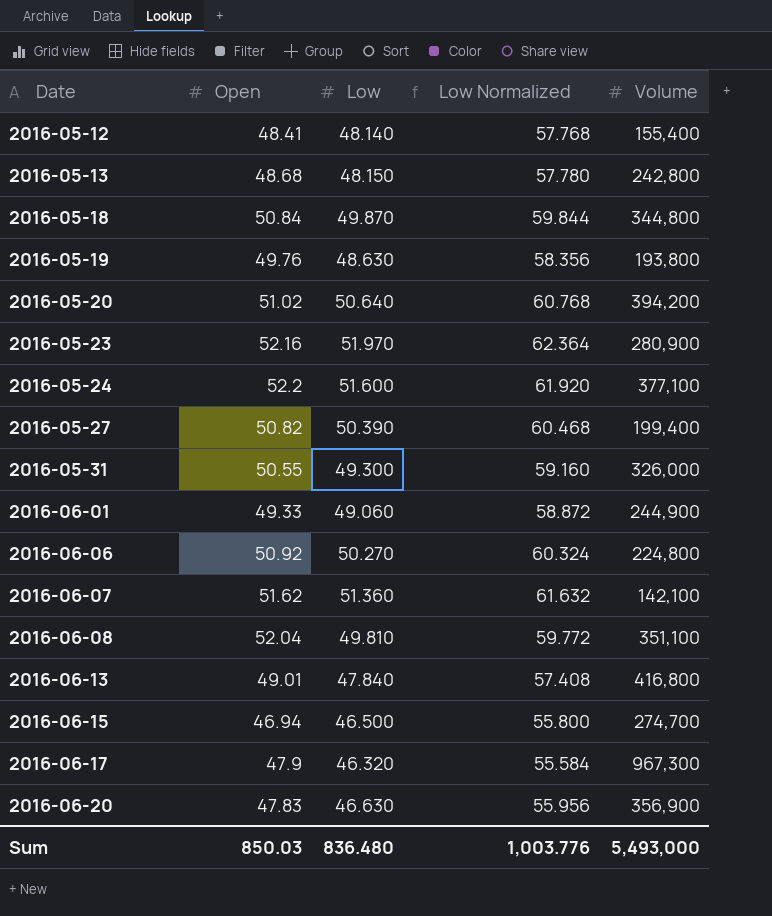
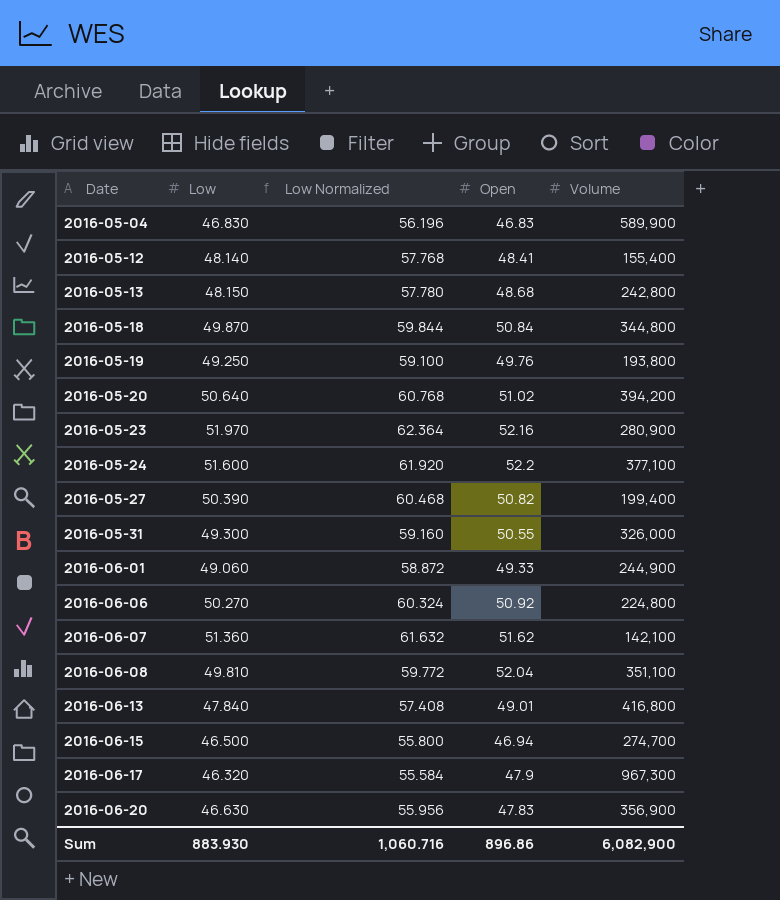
column Open | position: 2 -> 4
row 2016-05-04: none -> 46.830 | 56.196 | 46.83 | 589,900
2016-05-19 | Low: 48.630 -> 49.250
2016-05-19 | Low Normalized: 58.356 -> 59.100
Sum | Low: 836.480 -> 883.930
Sum | Low Normalized: 1,003.776 -> 1,060.716
Sum | Open: 850.03 -> 896.86
Sum | Volume: 5,493,000 -> 6,082,900

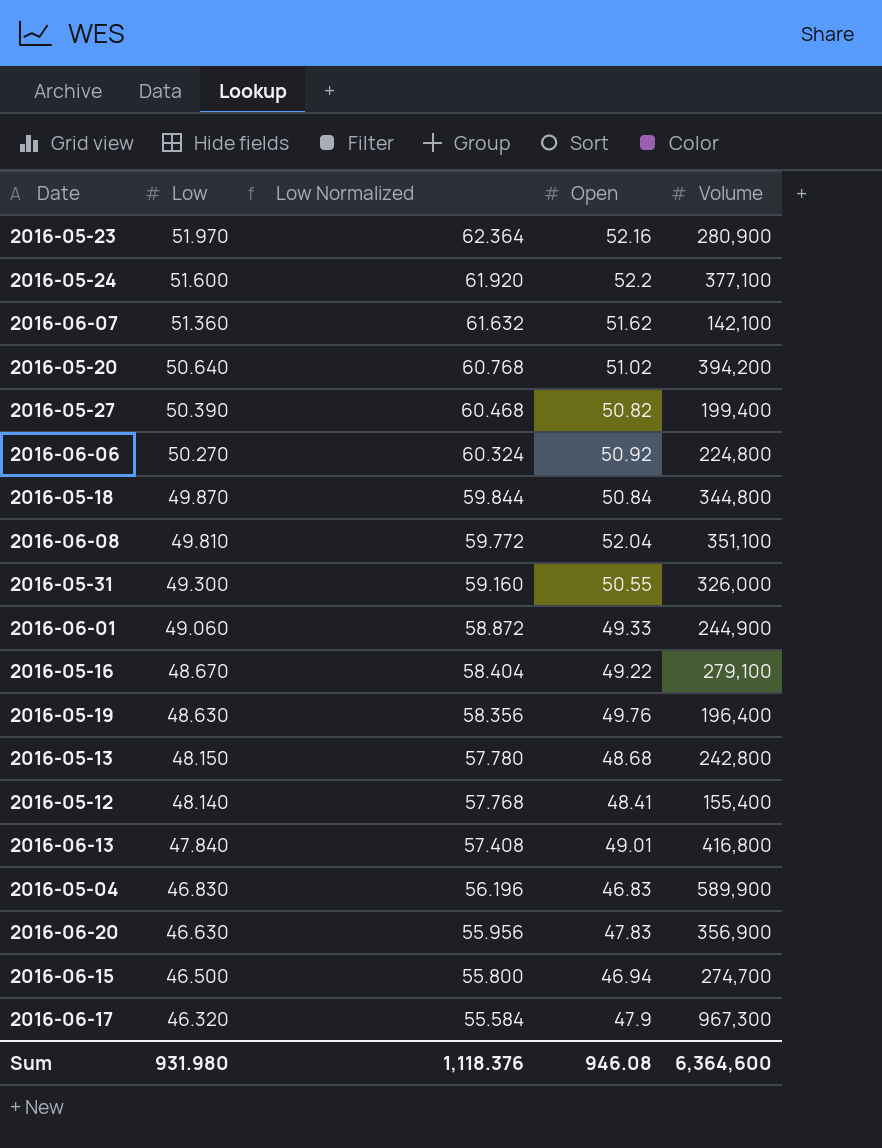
row order: Date ascending -> Low descending
row 2016-05-16: none -> 48.670 | 58.404 | 49.22 | 279,100
2016-05-19 | Low: 49.250 -> 48.630
2016-05-19 | Low Normalized: 59.100 -> 58.356
2016-05-19 | Volume: 193,800 -> 196,400
Sum | Low: 883.930 -> 931.980
Sum | Low Normalized: 1,060.716 -> 1,118.376
Sum | Open: 896.86 -> 946.08
Sum | Volume: 6,082,900 -> 6,364,600

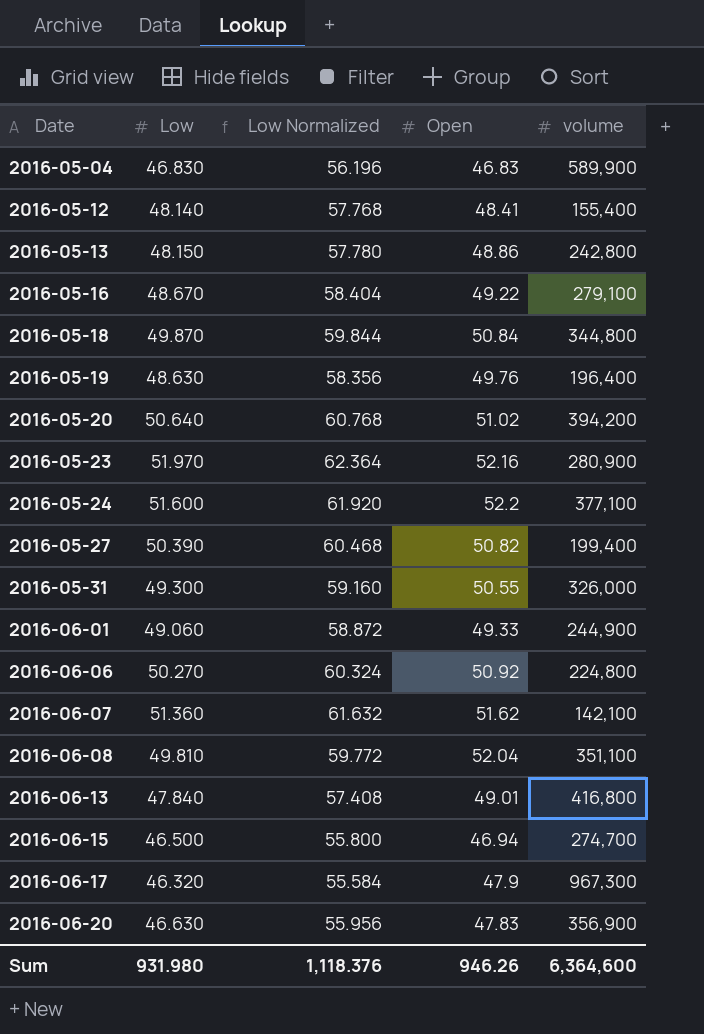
row order: Low descending -> Date ascending
column name: Volume -> volume
2016-05-13 | Open: 48.68 -> 48.86
Sum | Open: 946.08 -> 946.26

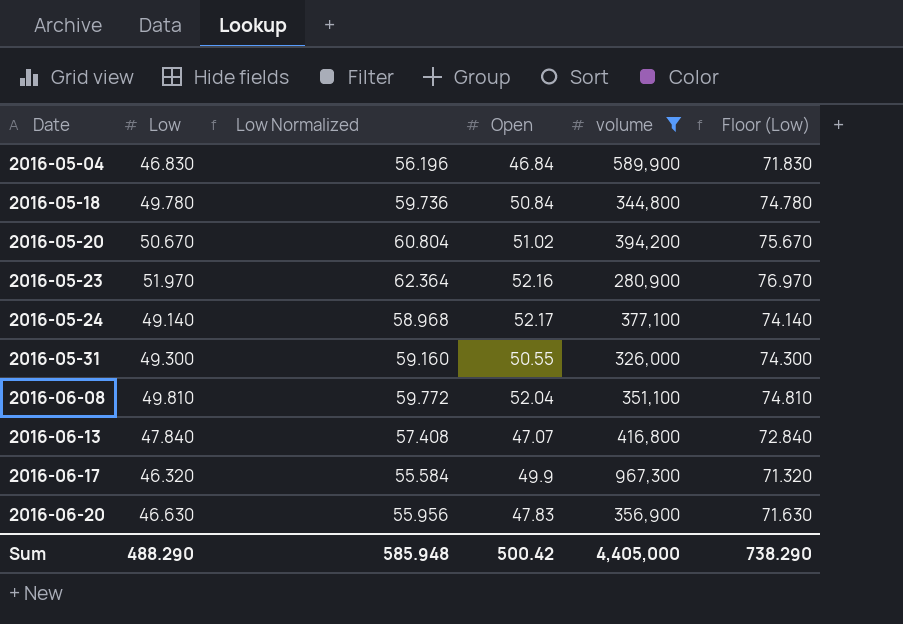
filter: none -> volume >= 280,900
column Floor (Low) | formula: none -> [Low] + 25
2016-05-04 | Open: 46.83 -> 46.84
2016-05-18 | Low: 49.870 -> 49.780
2016-05-18 | Low Normalized: 59.844 -> 59.736
2016-05-20 | Low: 50.640 -> 50.670
2016-05-20 | Low Normalized: 60.768 -> 60.804
2016-05-24 | Low: 51.600 -> 49.140
2016-05-24 | Low Normalized: 61.920 -> 58.968
2016-05-24 | Open: 52.2 -> 52.17
2016-06-13 | Open: 49.01 -> 47.07
2016-06-17 | Open: 47.9 -> 49.9
Sum | Low: 931.980 -> 488.290
Sum | Low Normalized: 1,118.376 -> 585.948
Sum | Open: 946.26 -> 500.42
Sum | volume: 6,364,600 -> 4,405,000

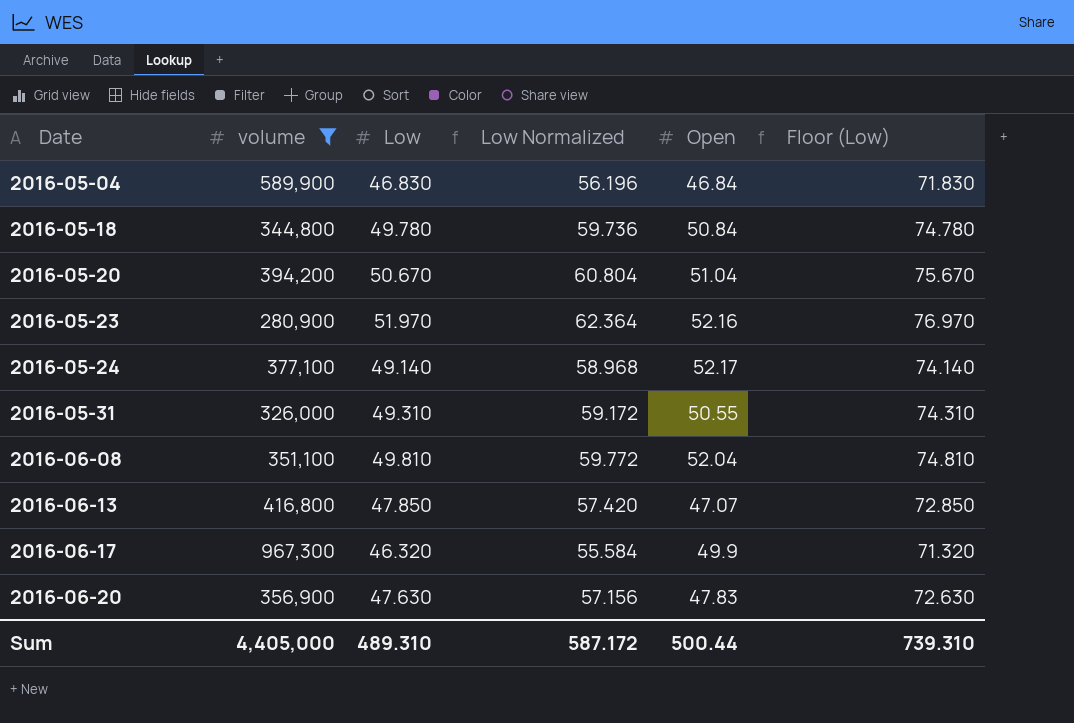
column volume | position: 5 -> 2
2016-05-20 | Open: 51.02 -> 51.04
2016-05-31 | Low: 49.300 -> 49.310
2016-05-31 | Low Normalized: 59.160 -> 59.172
2016-05-31 | Floor (Low): 74.300 -> 74.310
2016-06-13 | Low: 47.840 -> 47.850
2016-06-13 | Low Normalized: 57.408 -> 57.420
2016-06-13 | Floor (Low): 72.840 -> 72.850
2016-06-20 | Low: 46.630 -> 47.630
2016-06-20 | Low Normalized: 55.956 -> 57.156
2016-06-20 | Floor (Low): 71.630 -> 72.630
Sum | Low: 488.290 -> 489.310
Sum | Low Normalized: 585.948 -> 587.172
Sum | Open: 500.42 -> 500.44
Sum | Floor (Low): 738.290 -> 739.310

